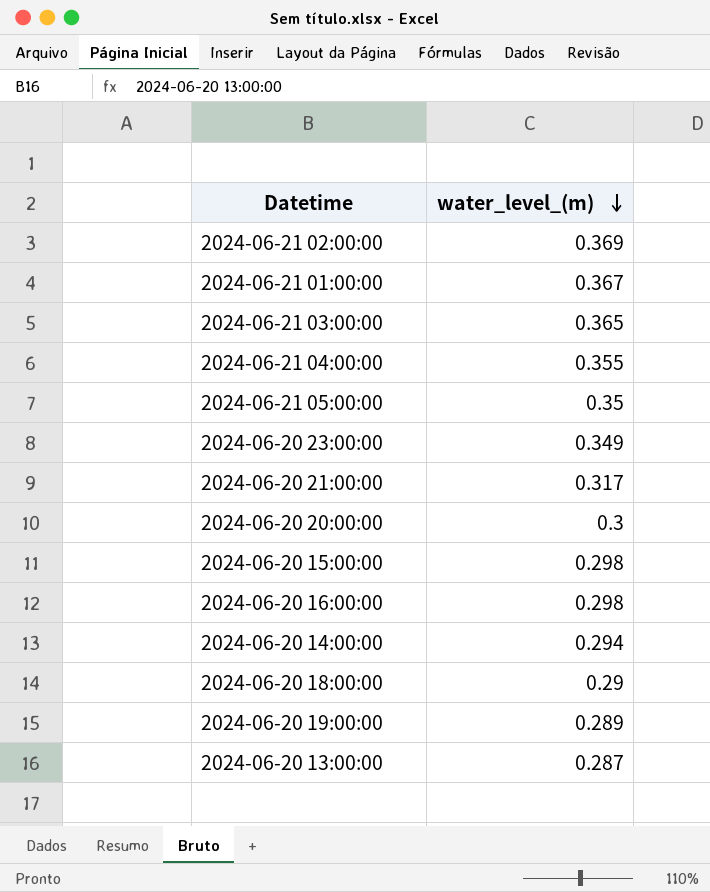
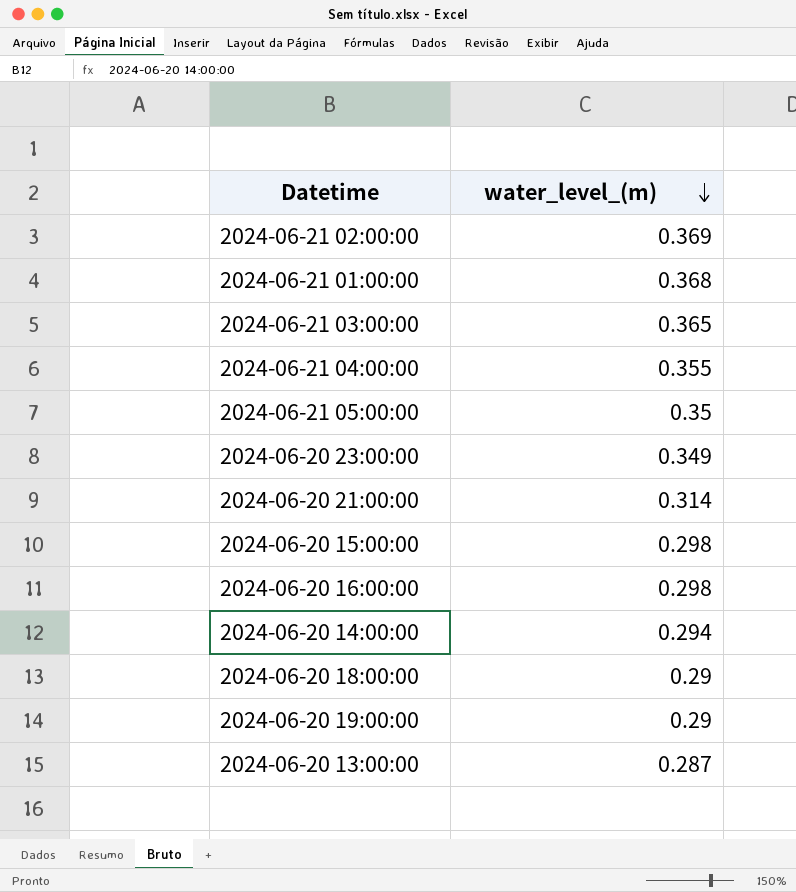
row 2024-06-20 20:00:00: 0.3 -> none
2024-06-21 01:00:00 | water_level_(m): 0.367 -> 0.368
2024-06-20 21:00:00 | water_level_(m): 0.317 -> 0.314
2024-06-20 19:00:00 | water_level_(m): 0.289 -> 0.29

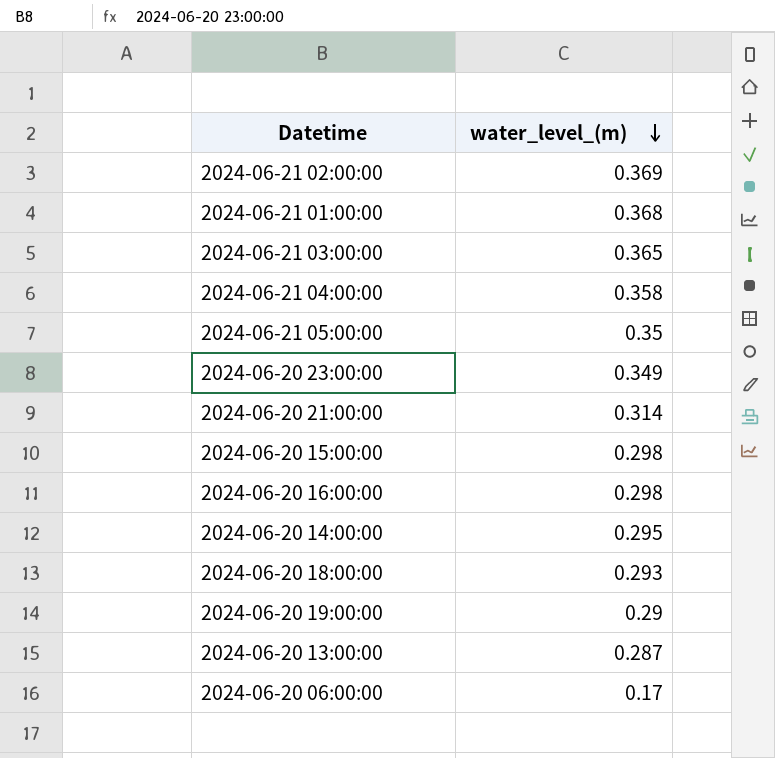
2024-06-21 04:00:00 | water_level_(m): 0.355 -> 0.358
2024-06-20 14:00:00 | water_level_(m): 0.294 -> 0.295
2024-06-20 18:00:00 | water_level_(m): 0.29 -> 0.293
row 2024-06-20 06:00:00: none -> 0.17

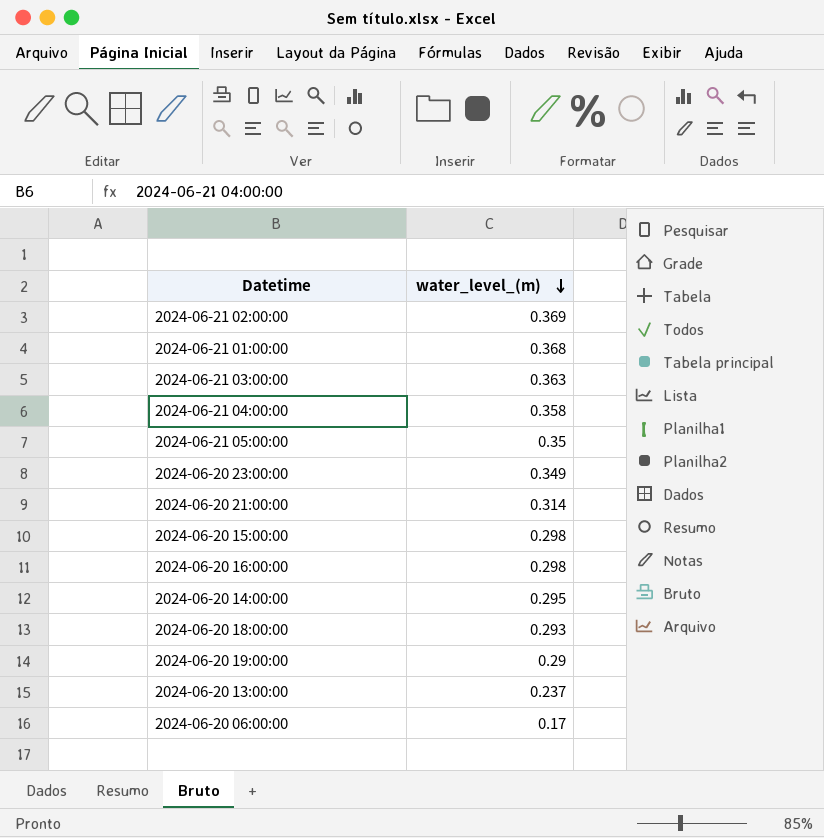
2024-06-21 03:00:00 | water_level_(m): 0.365 -> 0.363
2024-06-20 13:00:00 | water_level_(m): 0.287 -> 0.237

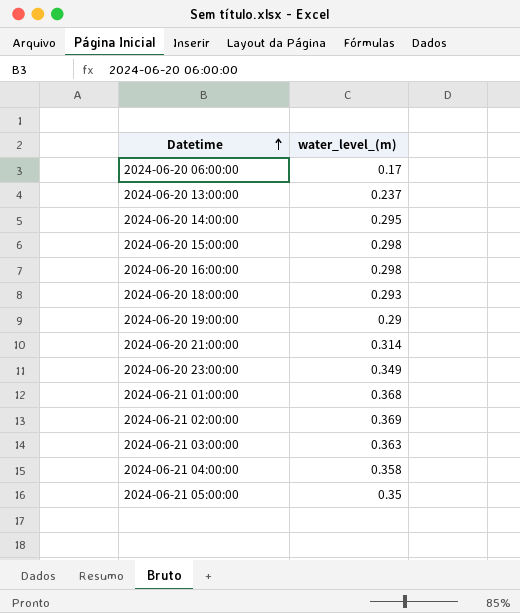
row order: water_level_(m) descending -> Datetime ascending

